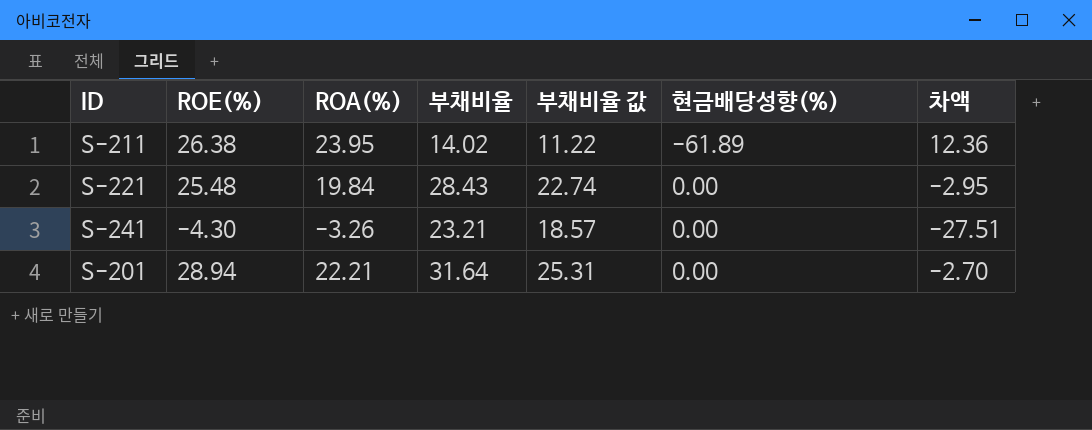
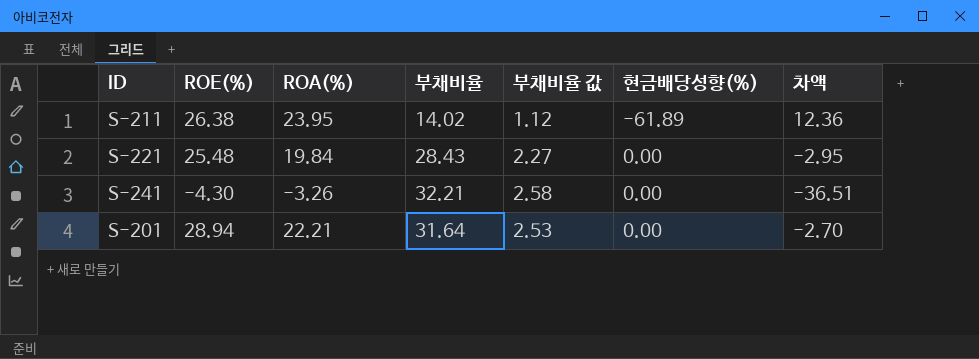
column 부채비율 값 | formula: [부채비율] * 0.8 -> [부채비율] * 0.08
S-241 | 부채비율: 23.21 -> 32.21
S-241 | 차액: -27.51 -> -36.51

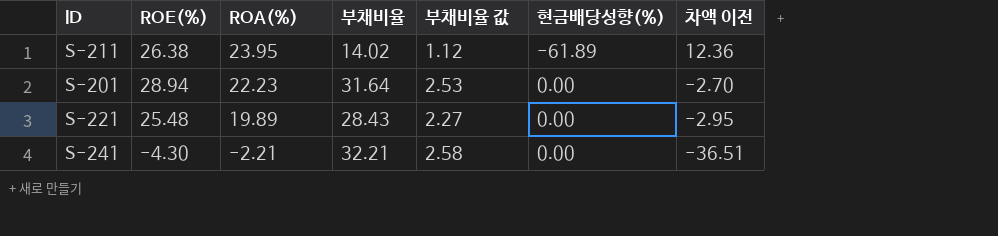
row order: 현금배당성향(%) ascending -> ROA(%) descending
column name: 차액 -> 차액 이전
S-201 | ROA(%): 22.21 -> 22.23
S-221 | ROA(%): 19.84 -> 19.89
S-241 | ROA(%): -3.26 -> -2.21

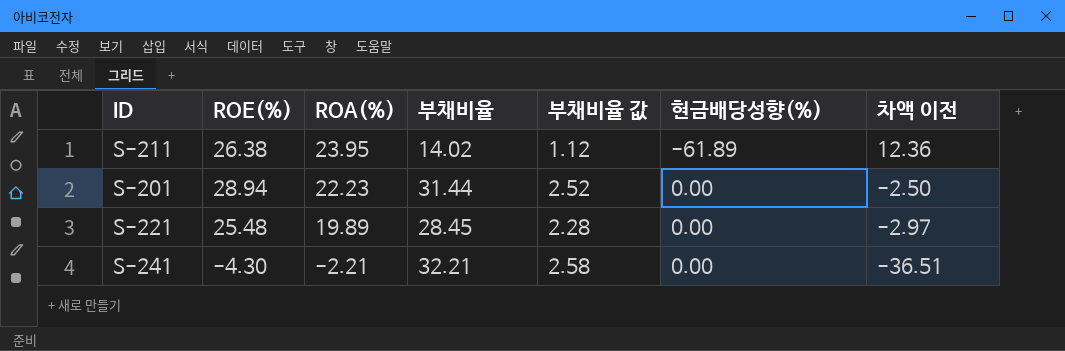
S-201 | 부채비율: 31.64 -> 31.44
S-201 | 부채비율 값: 2.53 -> 2.52
S-201 | 차액 이전: -2.70 -> -2.50
S-221 | 부채비율: 28.43 -> 28.45
S-221 | 부채비율 값: 2.27 -> 2.28
S-221 | 차액 이전: -2.95 -> -2.97

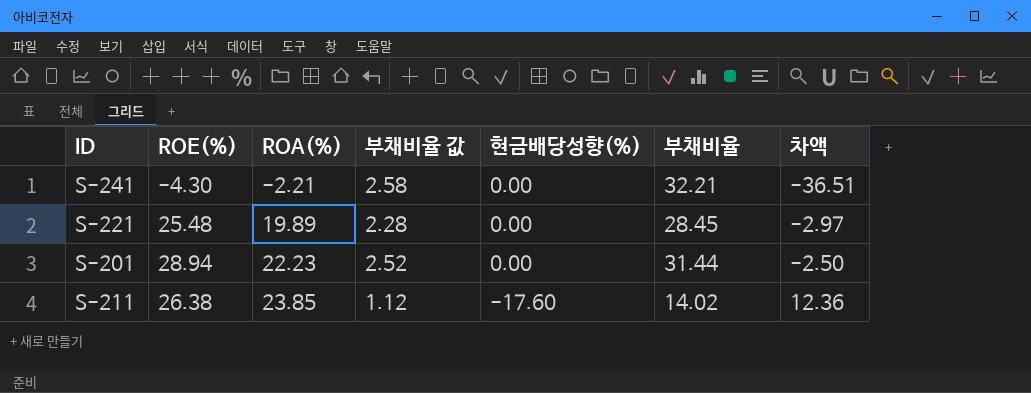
row order: ROA(%) descending -> ROA(%) ascending
column 부채비율 | position: 4 -> 6
column name: 차액 이전 -> 차액
S-211 | ROA(%): 23.95 -> 23.85
S-211 | 현금배당성향(%): -61.89 -> -17.60

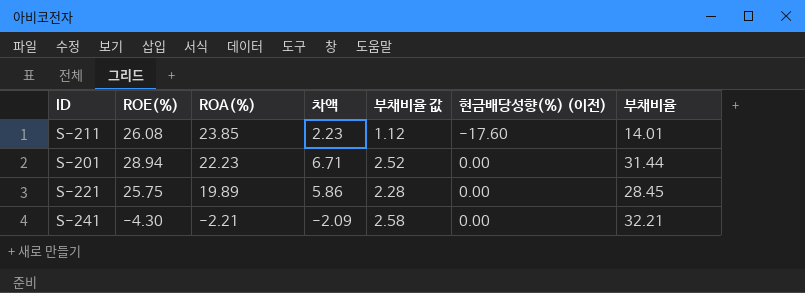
row order: ROA(%) ascending -> ROA(%) descending
column 차액 | formula: [ROE(%)] - [부채비율] -> [ROE(%)] - [ROA(%)]
column 차액 | position: 7 -> 4
column name: 현금배당성향(%) -> 현금배당성향(%) (이전)
S-211 | ROE(%): 26.38 -> 26.08
S-211 | 부채비율: 14.02 -> 14.01
S-221 | ROE(%): 25.48 -> 25.75

